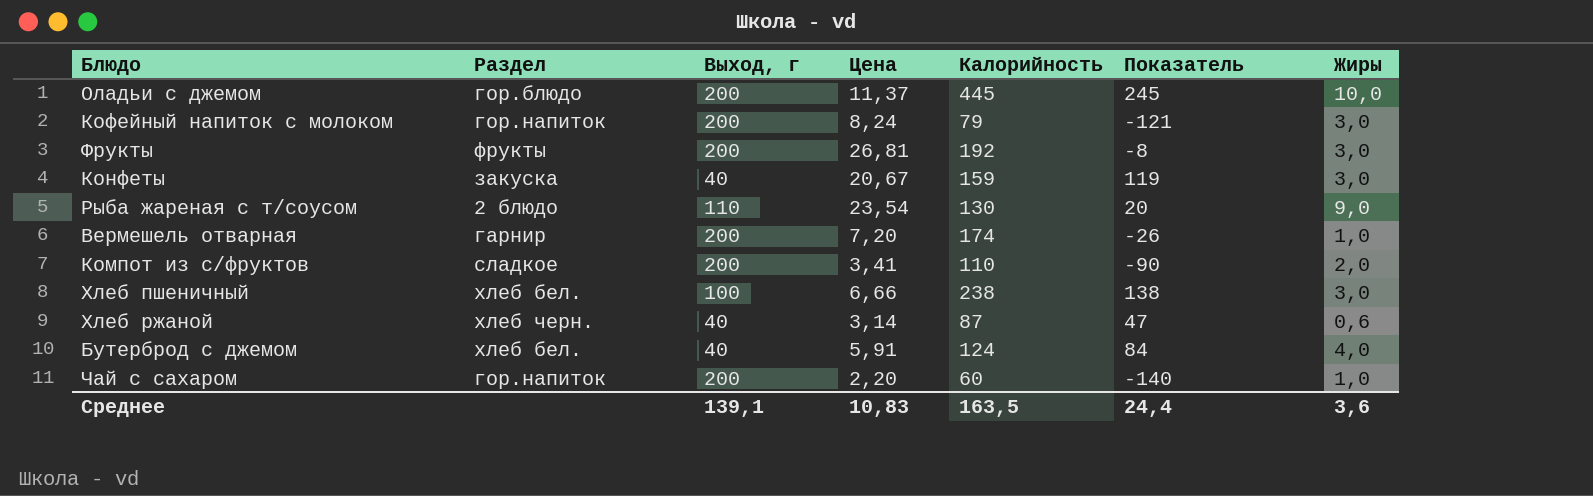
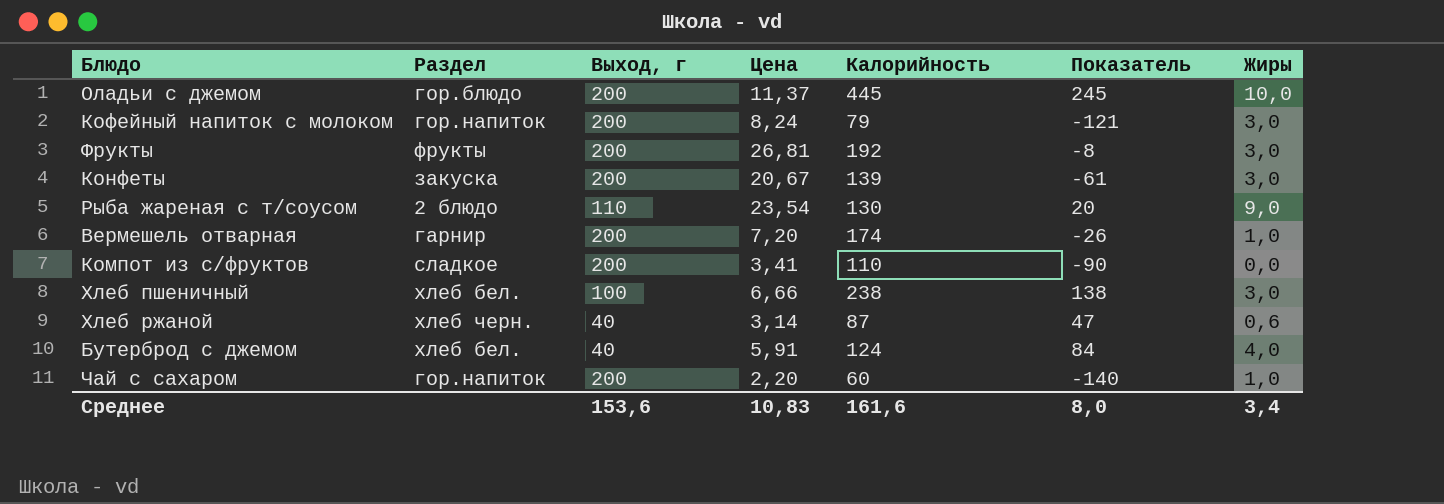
Конфеты | Выход, г: 40 -> 200
Конфеты | Калорийность: 159 -> 139
Конфеты | Показатель: 119 -> -61
Компот из с/фруктов | Жиры: 2,0 -> 0,0
Среднее | Выход, г: 139,1 -> 153,6
Среднее | Калорийность: 163,5 -> 161,6
Среднее | Показатель: 24,4 -> 8,0
Среднее | Жиры: 3,6 -> 3,4

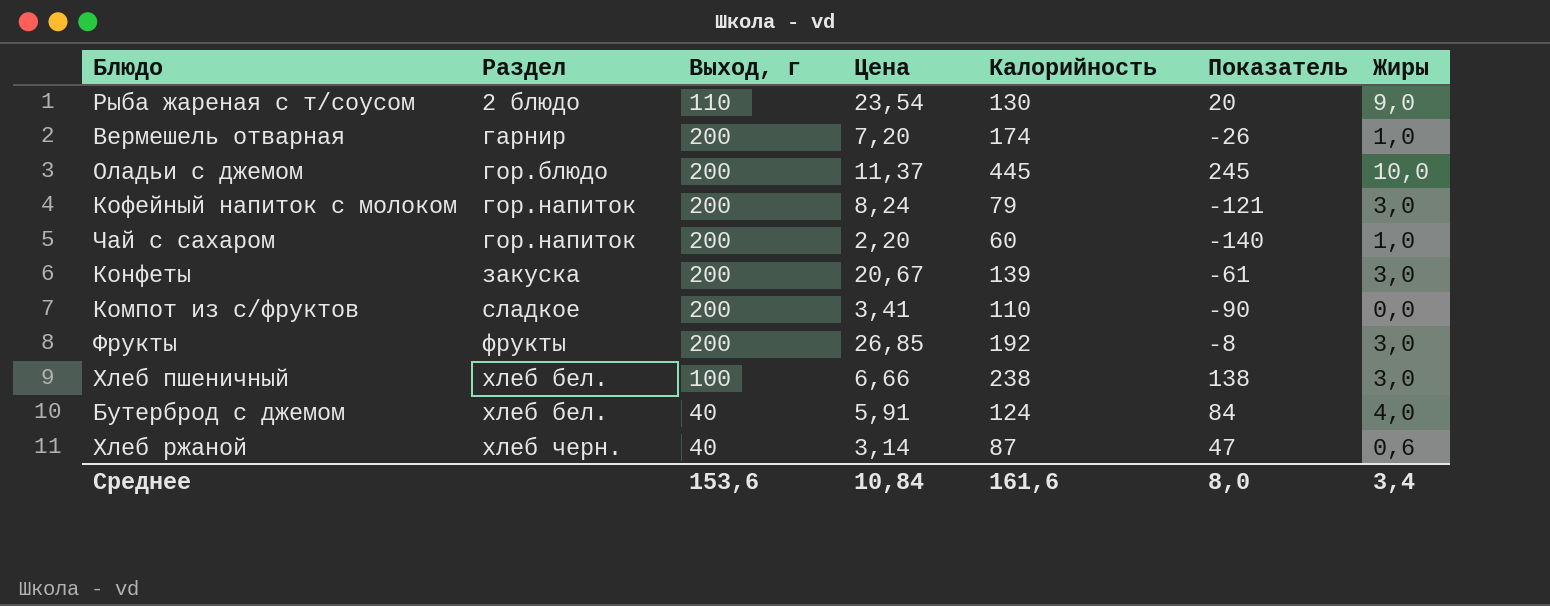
row order: none -> Раздел ascending
Фрукты | Цена: 26,81 -> 26,85
Среднее | Цена: 10,83 -> 10,84

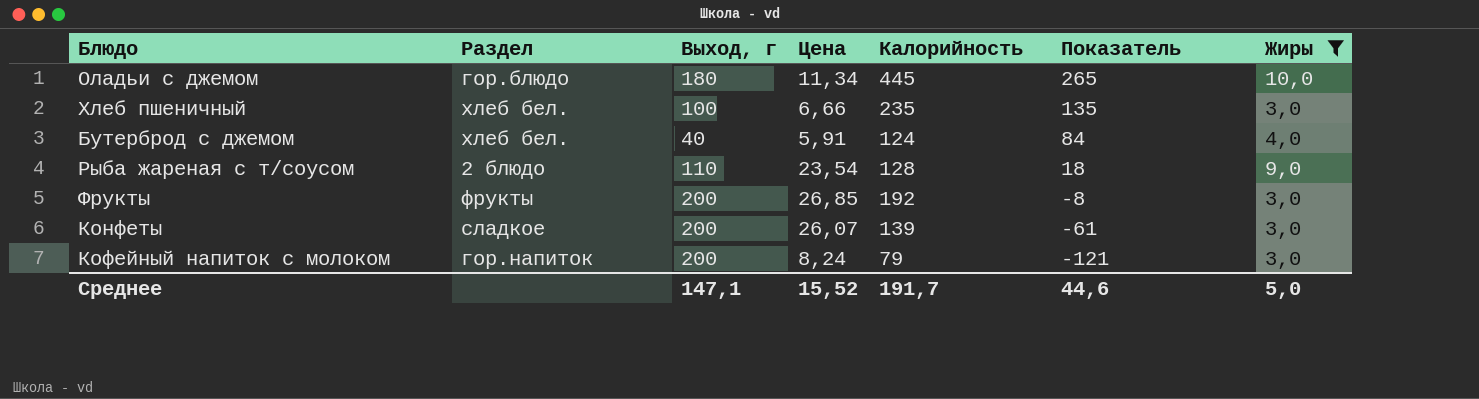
filter: none -> Жиры >= 3,0
row order: Раздел ascending -> Показатель descending
Оладьи с джемом | Выход, г: 200 -> 180
Оладьи с джемом | Цена: 11,37 -> 11,34
Оладьи с джемом | Показатель: 245 -> 265
Хлеб пшеничный | Калорийность: 238 -> 235
Хлеб пшеничный | Показатель: 138 -> 135
Рыба жареная с т/соусом | Калорийность: 130 -> 128
Рыба жареная с т/соусом | Показатель: 20 -> 18
Конфеты | Раздел: закуска -> сладкое
Конфеты | Цена: 20,67 -> 26,07
Среднее | Выход, г: 153,6 -> 147,1
Среднее | Цена: 10,84 -> 15,52
Среднее | Калорийность: 161,6 -> 191,7
Среднее | Показатель: 8,0 -> 44,6
Среднее | Жиры: 3,4 -> 5,0

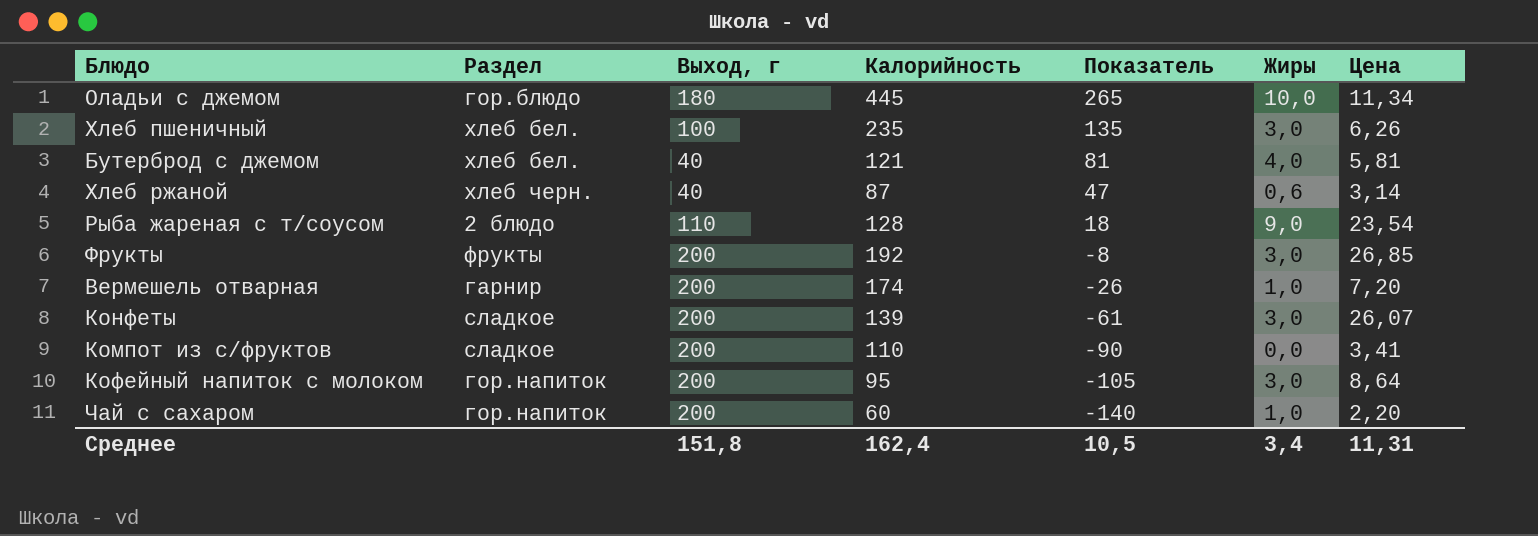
filter: Жиры >= 3,0 -> none
column Цена | position: 4 -> 7
Хлеб пшеничный | Цена: 6,66 -> 6,26
Бутерброд с джемом | Калорийность: 124 -> 121
Бутерброд с джемом | Показатель: 84 -> 81
Бутерброд с джемом | Цена: 5,91 -> 5,81
Кофейный напиток с молоком | Калорийность: 79 -> 95
Кофейный напиток с молоком | Показатель: -121 -> -105
Кофейный напиток с молоком | Цена: 8,24 -> 8,64
Среднее | Выход, г: 147,1 -> 151,8
Среднее | Калорийность: 191,7 -> 162,4
Среднее | Показатель: 44,6 -> 10,5
Среднее | Жиры: 5,0 -> 3,4
Среднее | Цена: 15,52 -> 11,31

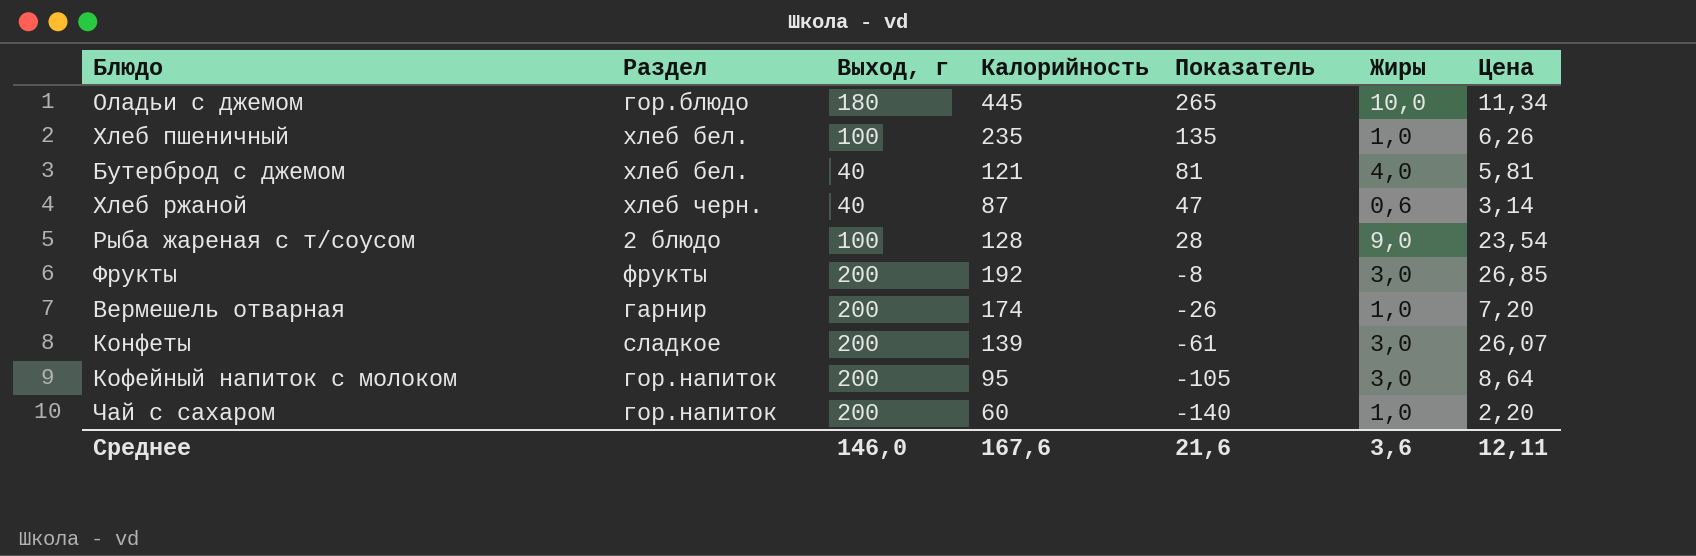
row Компот из с/фруктов: сладкое | 200 | 110 | -90 | 0,0 | 3,41 -> none
Хлеб пшеничный | Жиры: 3,0 -> 1,0
Рыба жареная с т/соусом | Выход, г: 110 -> 100
Рыба жареная с т/соусом | Показатель: 18 -> 28
Среднее | Выход, г: 151,8 -> 146,0
Среднее | Калорийность: 162,4 -> 167,6
Среднее | Показатель: 10,5 -> 21,6
Среднее | Жиры: 3,4 -> 3,6
Среднее | Цена: 11,31 -> 12,11

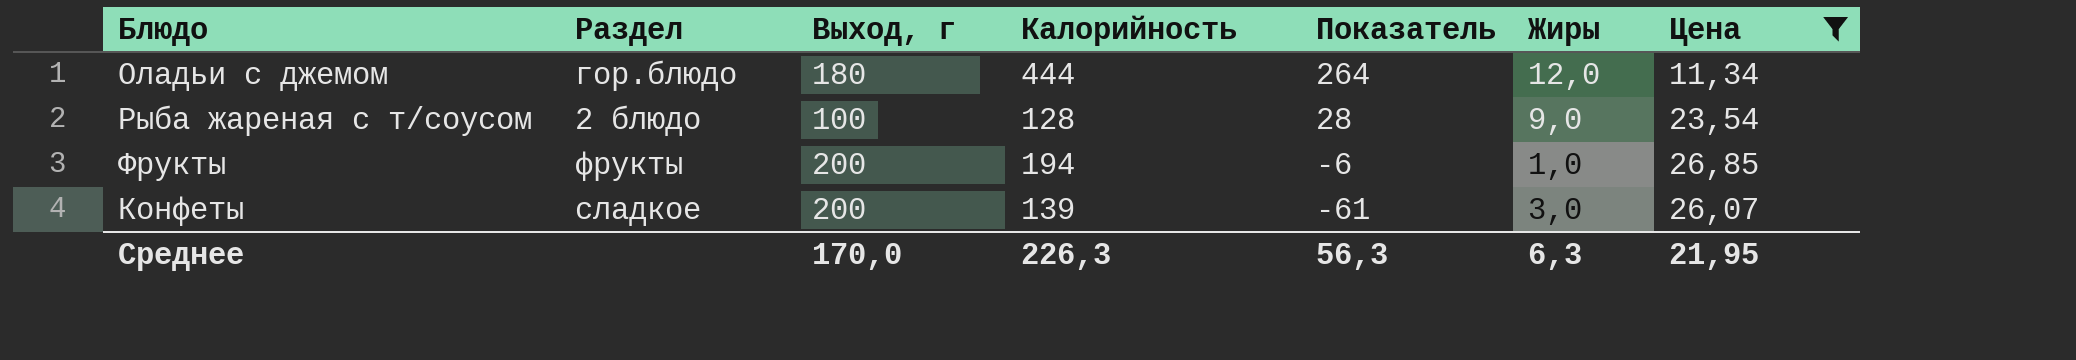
filter: none -> Цена >= 11,34
Оладьи с джемом | Калорийность: 445 -> 444
Оладьи с джемом | Показатель: 265 -> 264
Оладьи с джемом | Жиры: 10,0 -> 12,0
Фрукты | Калорийность: 192 -> 194
Фрукты | Показатель: -8 -> -6
Фрукты | Жиры: 3,0 -> 1,0
Среднее | Выход, г: 146,0 -> 170,0
Среднее | Калорийность: 167,6 -> 226,3
Среднее | Показатель: 21,6 -> 56,3
Среднее | Жиры: 3,6 -> 6,3
Среднее | Цена: 12,11 -> 21,95

